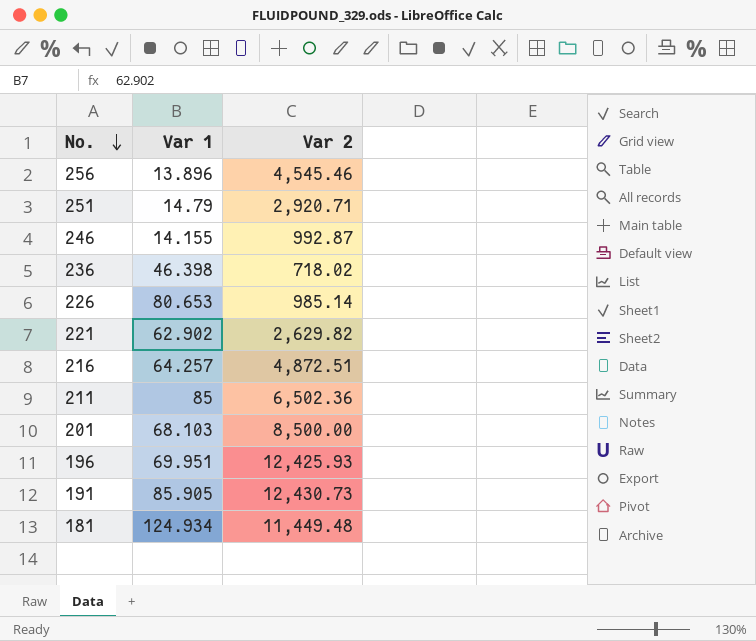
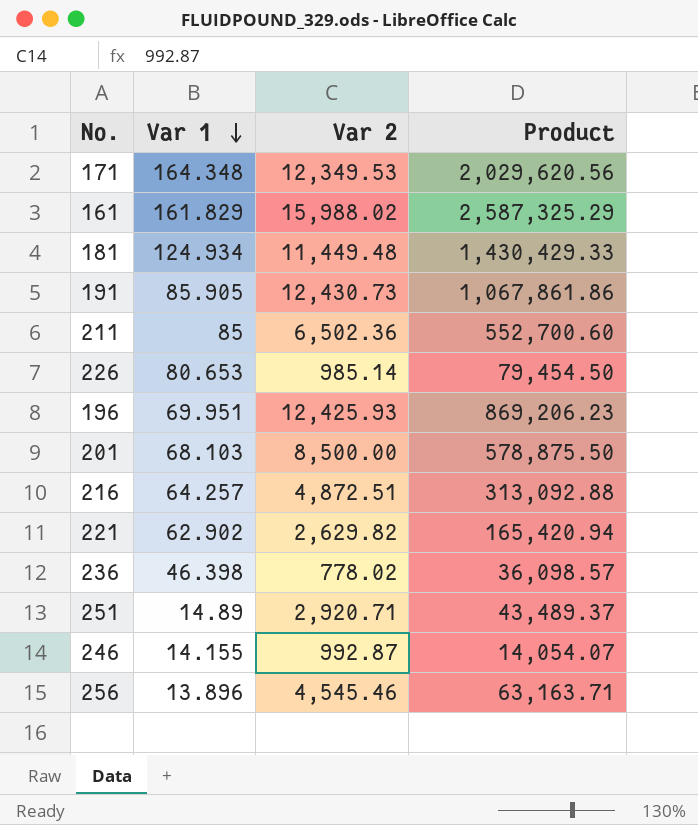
row order: No. descending -> Var 1 descending
column Product | formula: none -> [Var 1] * [Var 2]
row 171: none -> 164.348 | 12,349.53 | 2,029,620.56
row 161: none -> 161.829 | 15,988.02 | 2,587,325.29
236 | Var 2: 718.02 -> 778.02
251 | Var 1: 14.79 -> 14.89

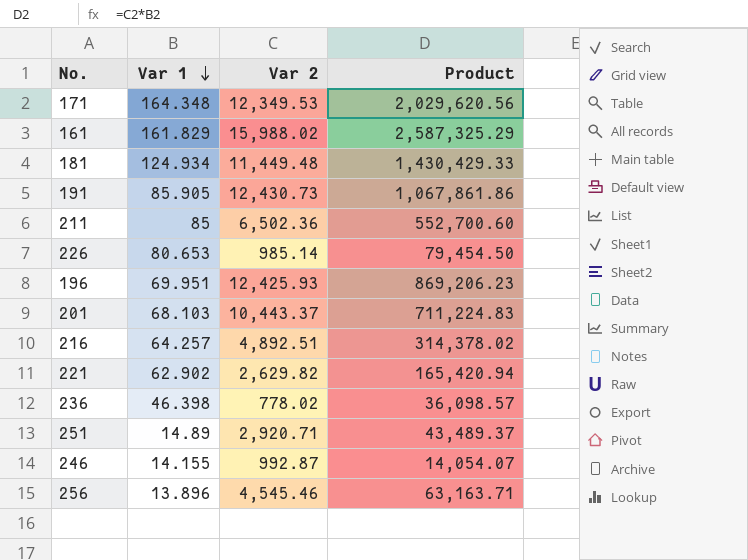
201 | Var 2: 8,500.00 -> 10,443.37
201 | Product: 578,875.50 -> 711,224.83
216 | Var 2: 4,872.51 -> 4,892.51
216 | Product: 313,092.88 -> 314,378.02

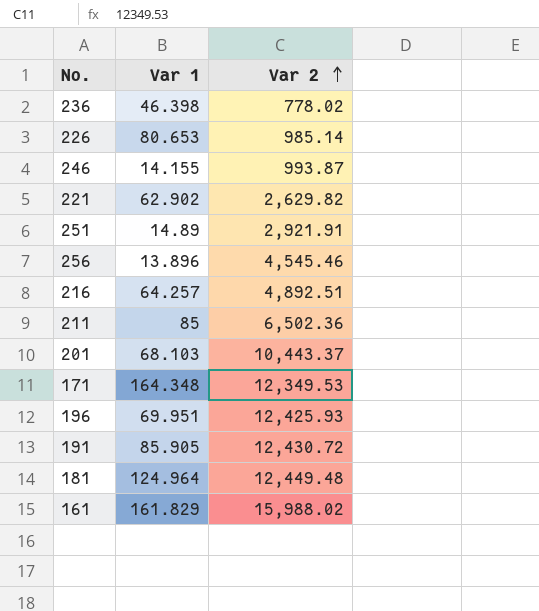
row order: Var 1 descending -> Var 2 ascending
column Product | formula: [Var 1] * [Var 2] -> none
246 | Var 2: 992.87 -> 993.87
251 | Var 2: 2,920.71 -> 2,921.91
191 | Var 2: 12,430.73 -> 12,430.72
181 | Var 1: 124.934 -> 124.964
181 | Var 2: 11,449.48 -> 12,449.48

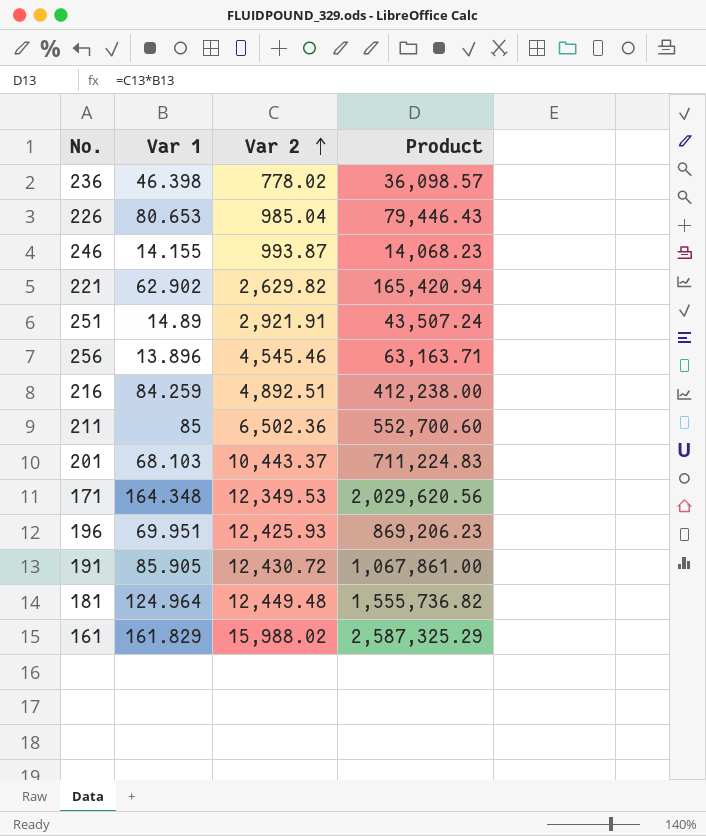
column Product | formula: none -> [Var 1] * [Var 2]
226 | Var 2: 985.14 -> 985.04
216 | Var 1: 64.257 -> 84.259

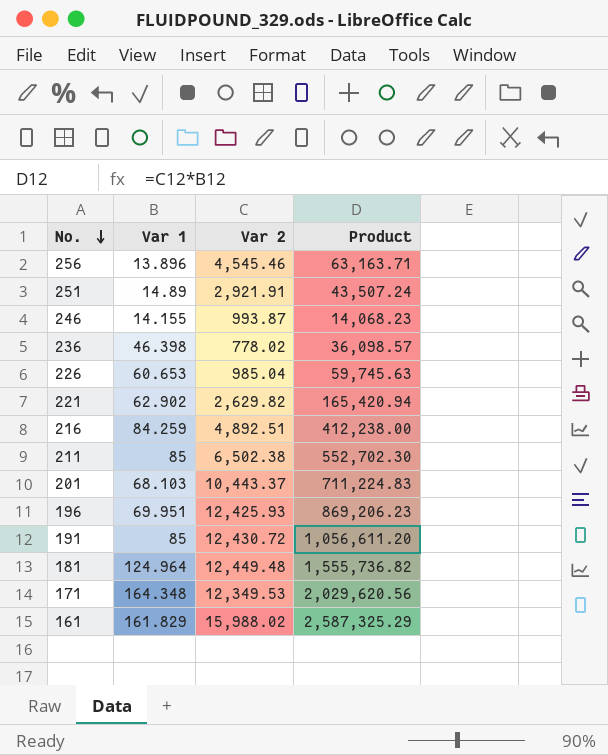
row order: Var 2 ascending -> No. descending
226 | Var 1: 80.653 -> 60.653
226 | Product: 79,446.43 -> 59,745.63
211 | Var 2: 6,502.36 -> 6,502.38
211 | Product: 552,700.60 -> 552,702.30
191 | Var 1: 85.905 -> 85
191 | Product: 1,067,861.00 -> 1,056,611.20

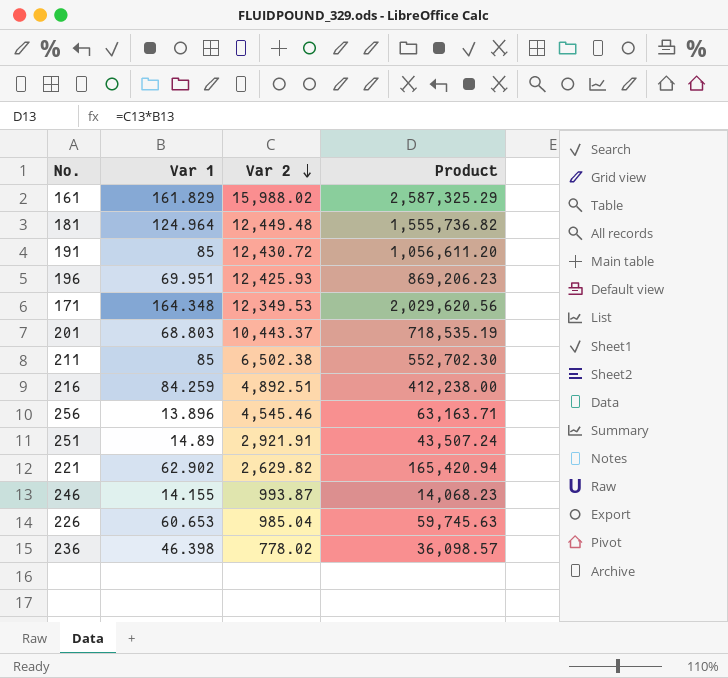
row order: No. descending -> Var 2 descending
201 | Var 1: 68.103 -> 68.803
201 | Product: 711,224.83 -> 718,535.19

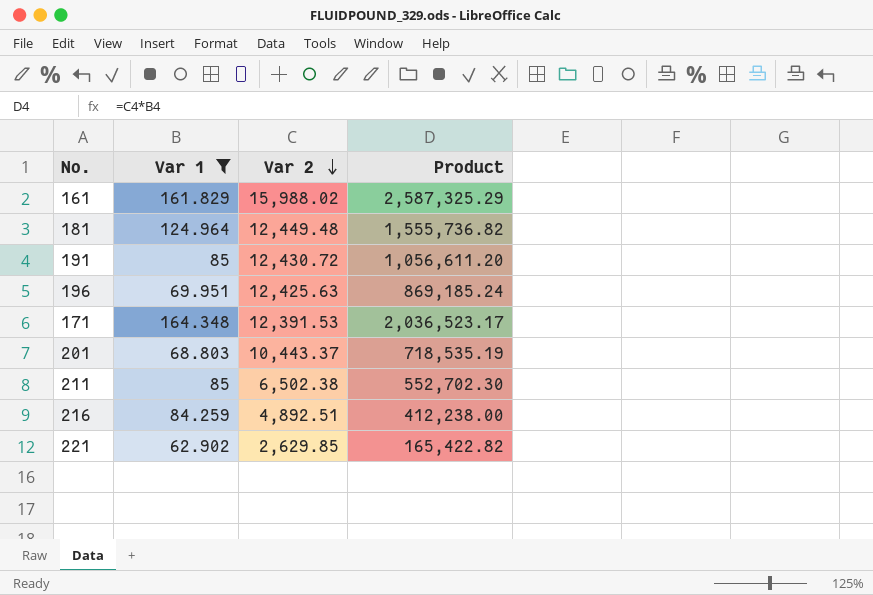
filter: none -> Var 1 >= 62.902
196 | Var 2: 12,425.93 -> 12,425.63
196 | Product: 869,206.23 -> 869,185.24
171 | Var 2: 12,349.53 -> 12,391.53
171 | Product: 2,029,620.56 -> 2,036,523.17
221 | Var 2: 2,629.82 -> 2,629.85
221 | Product: 165,420.94 -> 165,422.82

